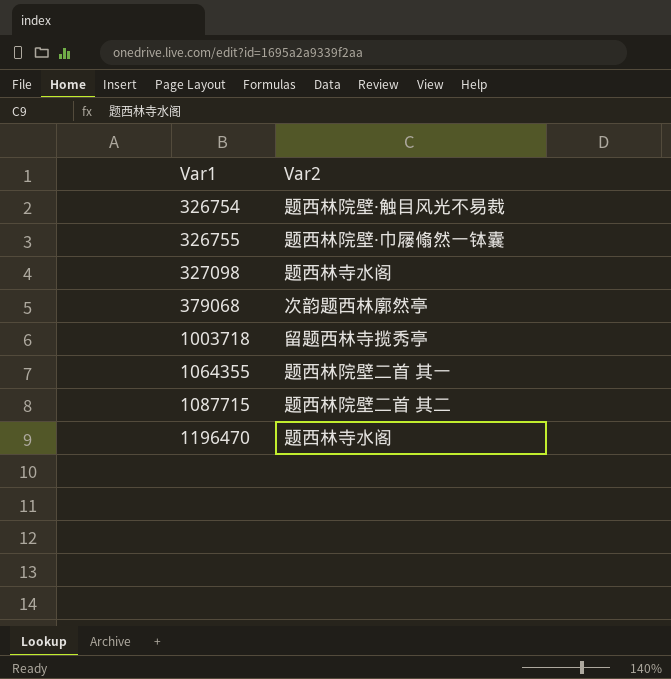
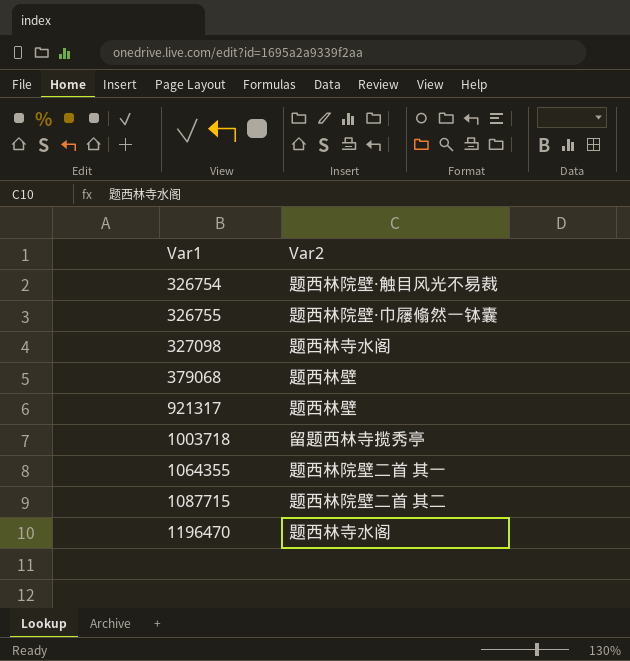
379068 | Var2: 次韵题西林廓然亭 -> 题西林壁
row 921317: none -> 题西林壁

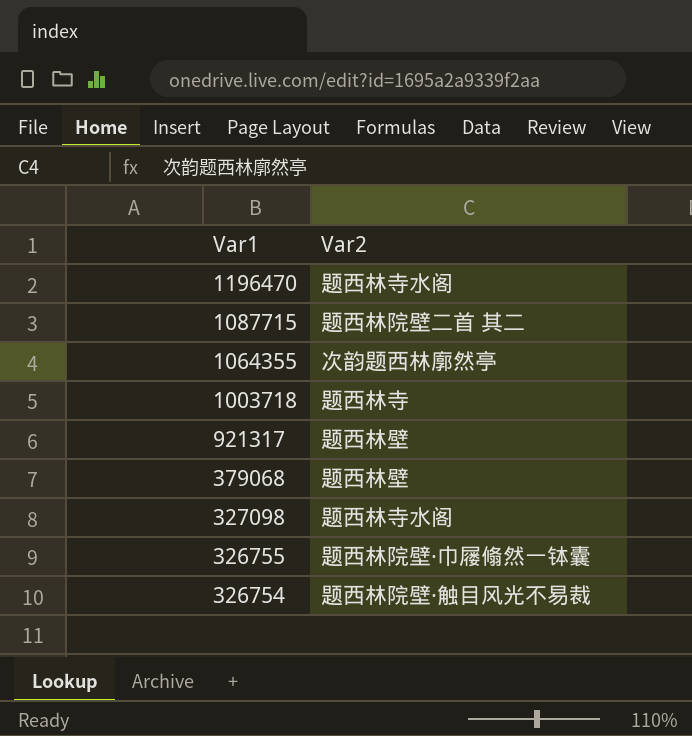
row order: Var1 ascending -> Var1 descending
1064355 | Var2: 题西林院壁二首 其一 -> 次韵题西林廓然亭
1003718 | Var2: 留题西林寺揽秀亭 -> 题西林寺

